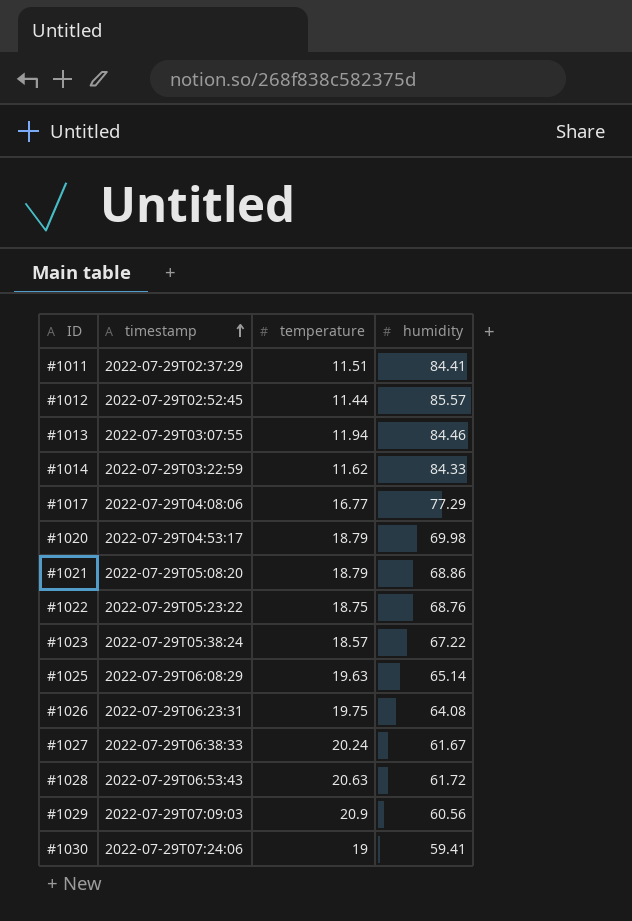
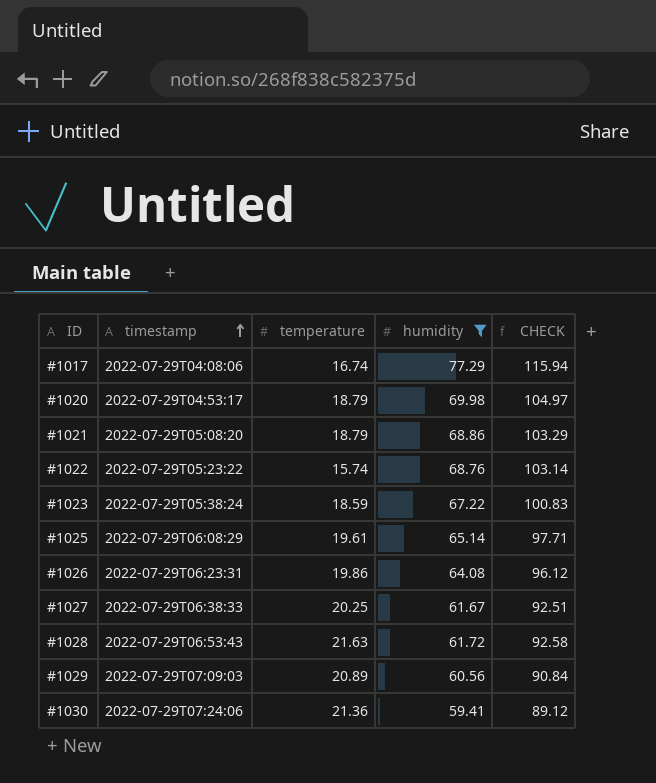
filter: none -> humidity <= 77.29
column CHECK | formula: none -> [humidity] * 1.5
#1017 | temperature: 16.77 -> 16.74
#1022 | temperature: 18.75 -> 15.74
#1023 | temperature: 18.57 -> 18.59
#1025 | temperature: 19.63 -> 19.61
#1026 | temperature: 19.75 -> 19.86
#1027 | temperature: 20.24 -> 20.25
#1028 | temperature: 20.63 -> 21.63
#1029 | temperature: 20.9 -> 20.89
#1030 | temperature: 19 -> 21.36

